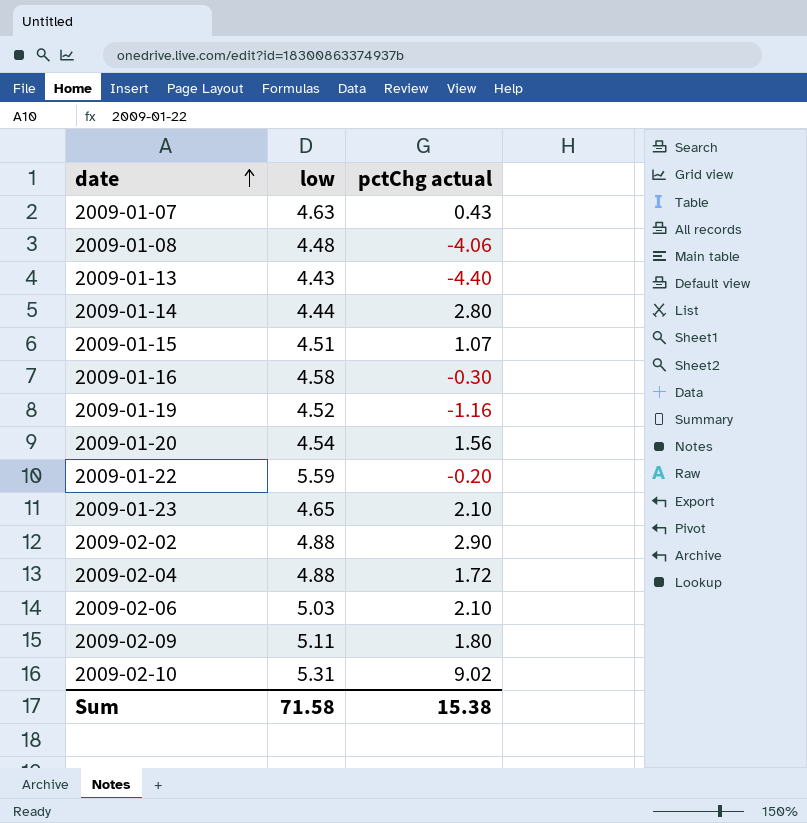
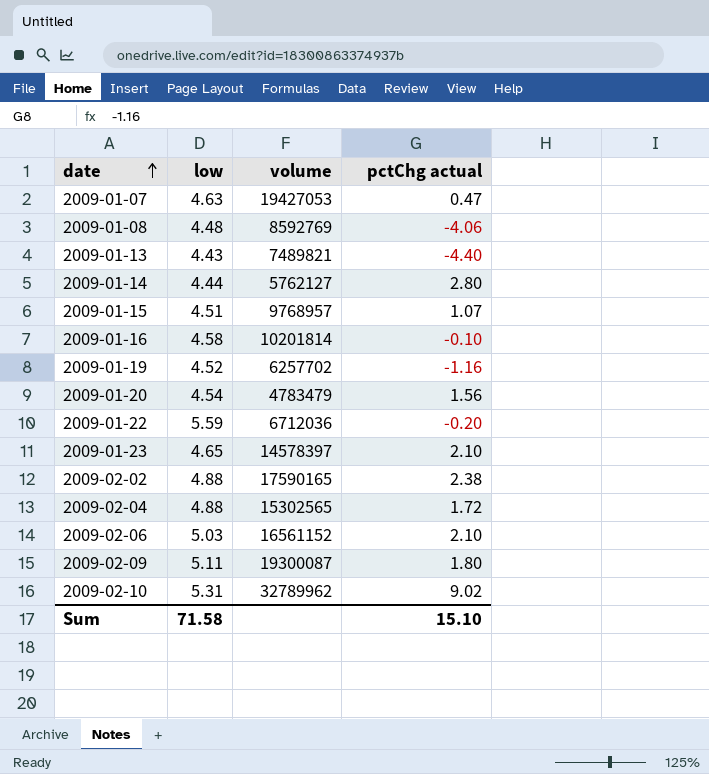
column volume | position: none -> 3
2009-01-07 | pctChg actual: 0.43 -> 0.47
2009-01-16 | pctChg actual: -0.30 -> -0.10
2009-02-02 | pctChg actual: 2.90 -> 2.38
Sum | pctChg actual: 15.38 -> 15.10

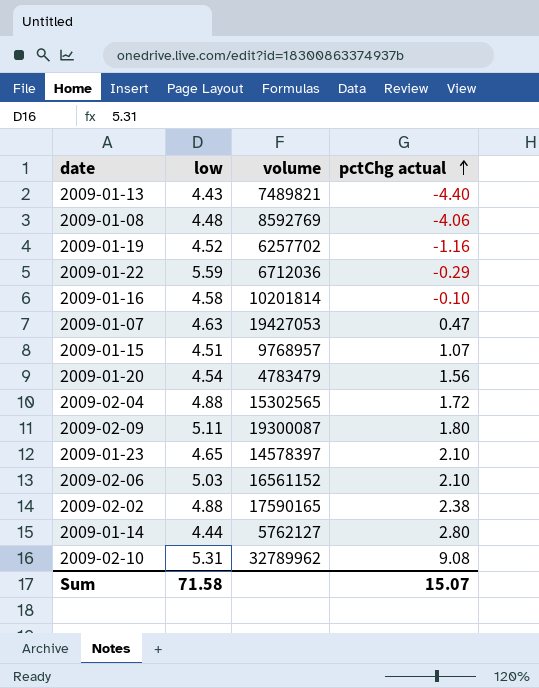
row order: date ascending -> pctChg actual ascending
2009-01-22 | pctChg actual: -0.20 -> -0.29
2009-02-10 | pctChg actual: 9.02 -> 9.08
Sum | pctChg actual: 15.10 -> 15.07

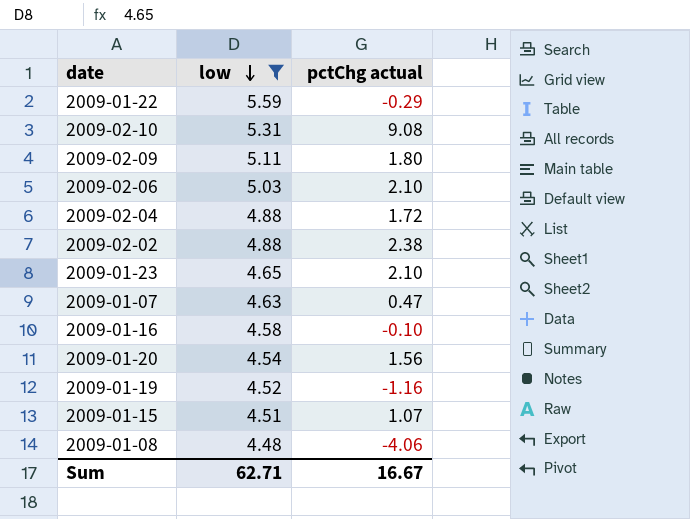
filter: none -> low >= 4.48
row order: pctChg actual ascending -> low descending
column volume | position: 3 -> none
Sum | low: 71.58 -> 62.71
Sum | pctChg actual: 15.07 -> 16.67

